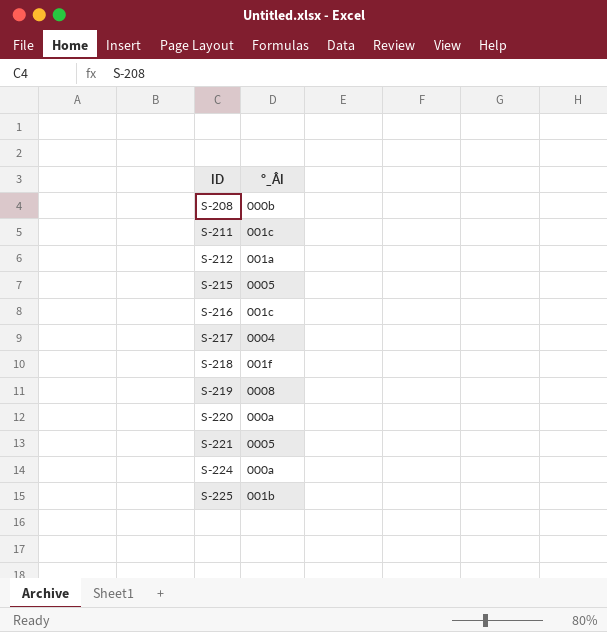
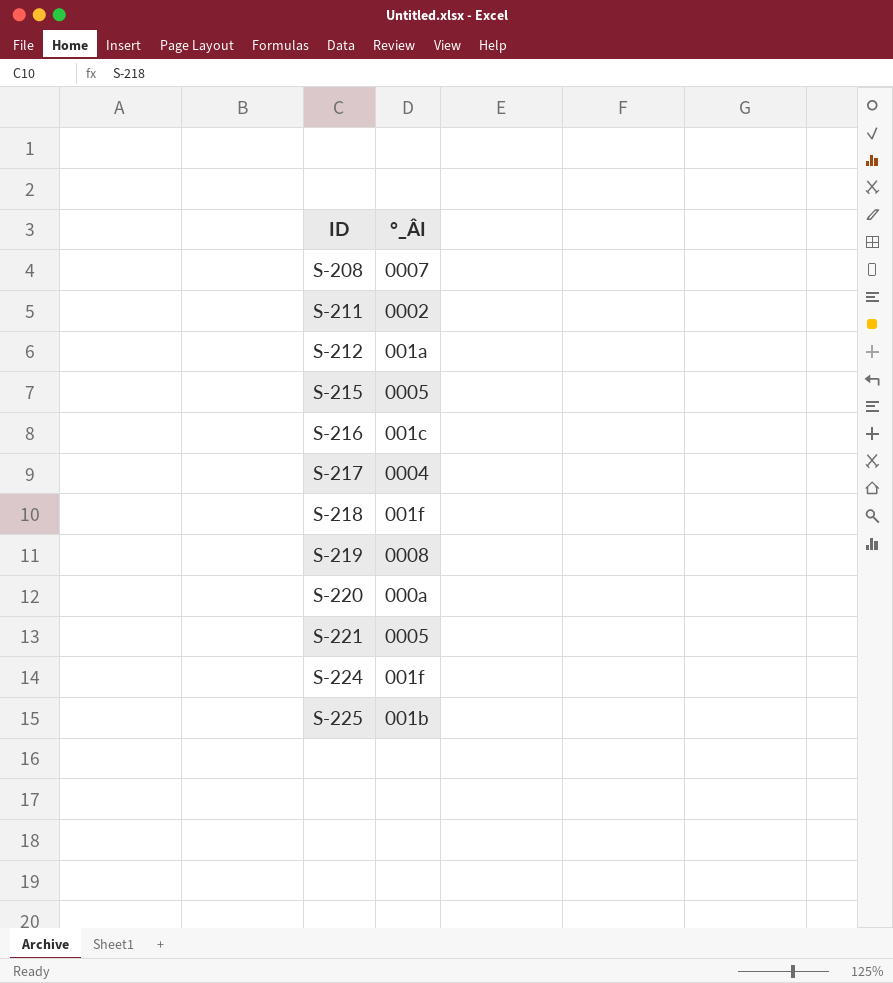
S-208 | °_ÂI: 000b -> 0007
S-211 | °_ÂI: 001c -> 0002
S-224 | °_ÂI: 000a -> 001f

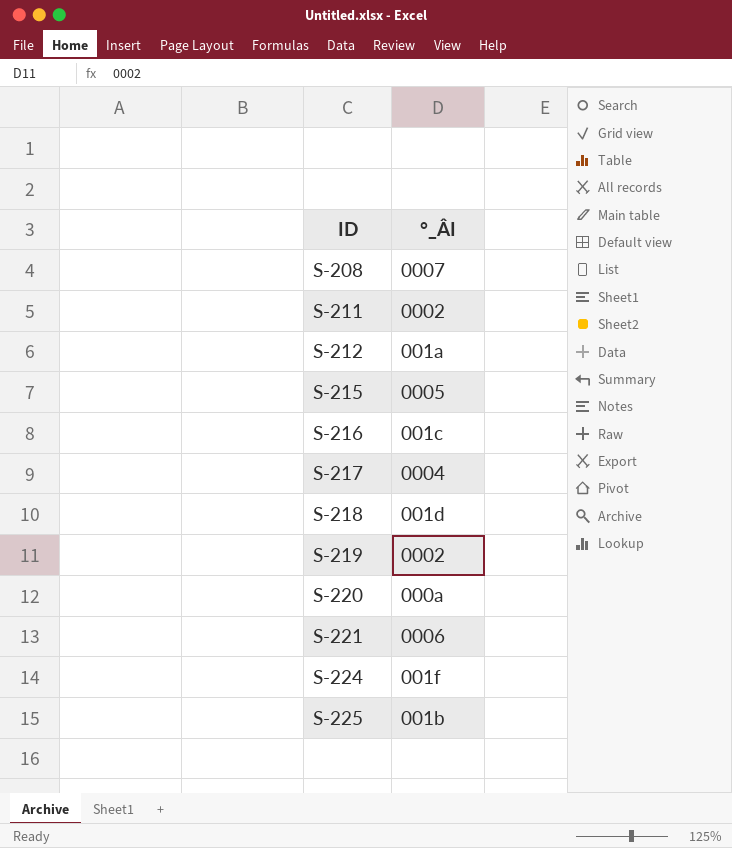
S-218 | °_ÂI: 001f -> 001d
S-219 | °_ÂI: 0008 -> 0002
S-221 | °_ÂI: 0005 -> 0006

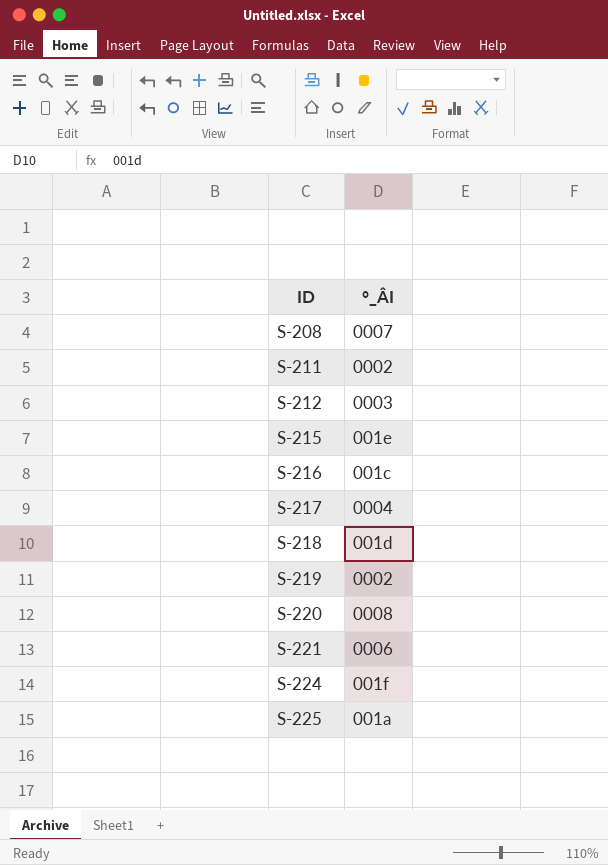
S-212 | °_ÂI: 001a -> 0003
S-215 | °_ÂI: 0005 -> 001e
S-220 | °_ÂI: 000a -> 0008
S-225 | °_ÂI: 001b -> 001a

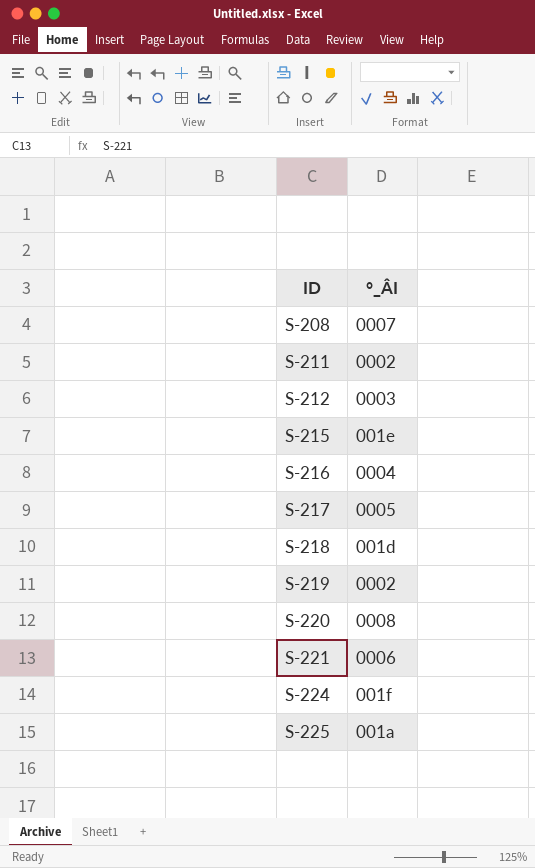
S-216 | °_ÂI: 001c -> 0004
S-217 | °_ÂI: 0004 -> 0005

